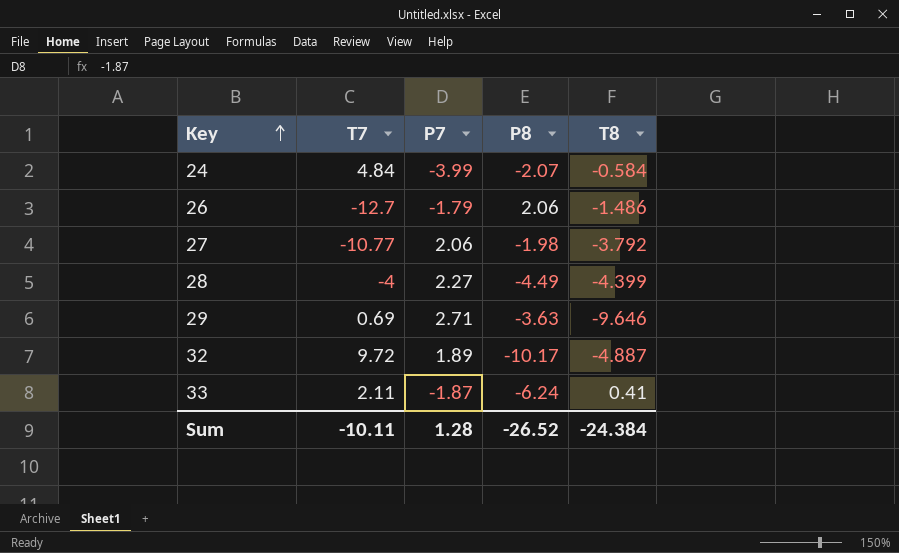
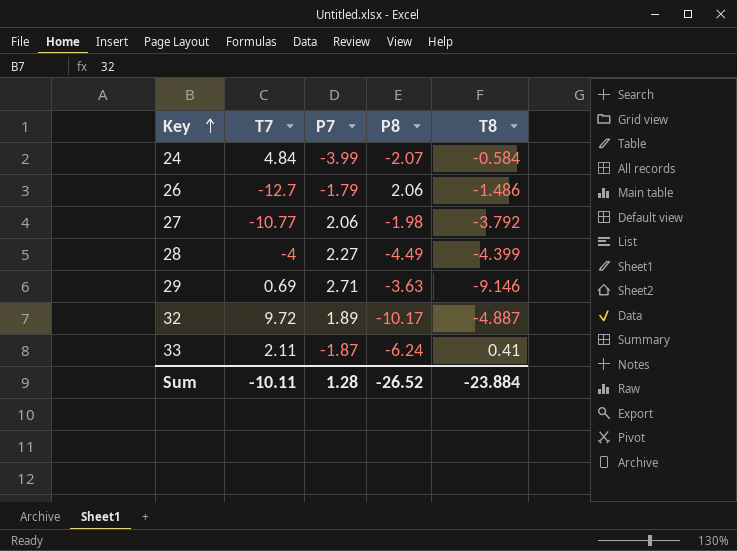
29 | T8: -9.646 -> -9.146
Sum | T8: -24.384 -> -23.884

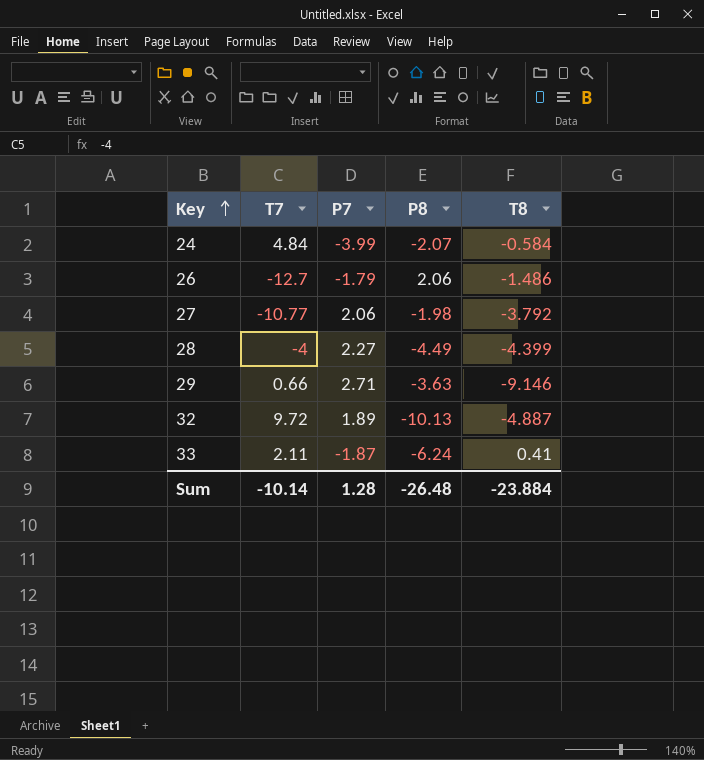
29 | T7: 0.69 -> 0.66
32 | P8: -10.17 -> -10.13
Sum | T7: -10.11 -> -10.14
Sum | P8: -26.52 -> -26.48

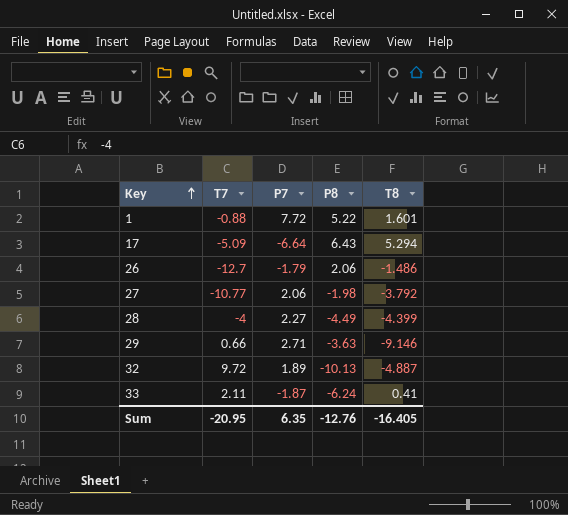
row 24: 4.84 | -3.99 | -2.07 | -0.584 -> none
row 1: none -> -0.88 | 7.72 | 5.22 | 1.601
row 17: none -> -5.09 | -6.64 | 6.43 | 5.294
Sum | T7: -10.14 -> -20.95
Sum | P7: 1.28 -> 6.35
Sum | P8: -26.48 -> -12.76
Sum | T8: -23.884 -> -16.405

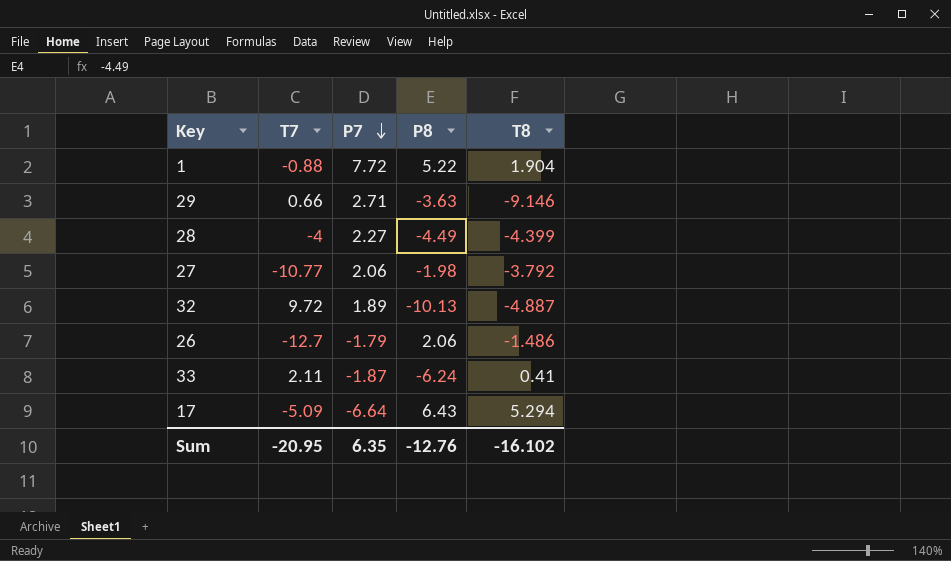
row order: Key ascending -> P7 descending
1 | T8: 1.601 -> 1.904
Sum | T8: -16.405 -> -16.102

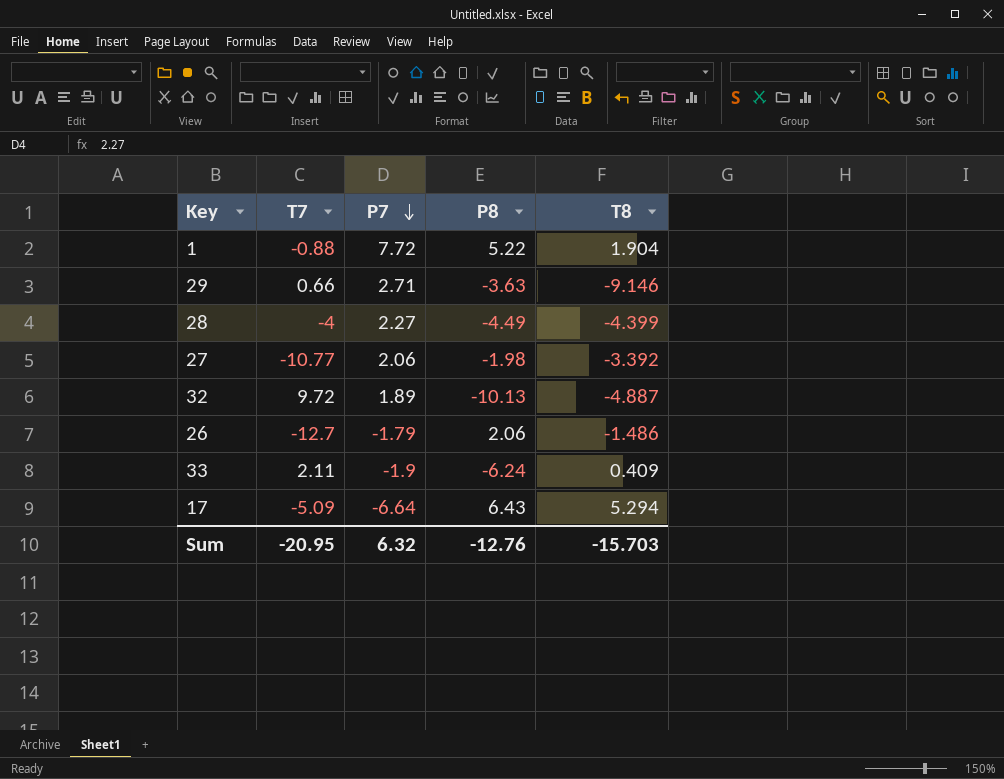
27 | T8: -3.792 -> -3.392
33 | P7: -1.87 -> -1.9
33 | T8: 0.41 -> 0.409
Sum | P7: 6.35 -> 6.32
Sum | T8: -16.102 -> -15.703

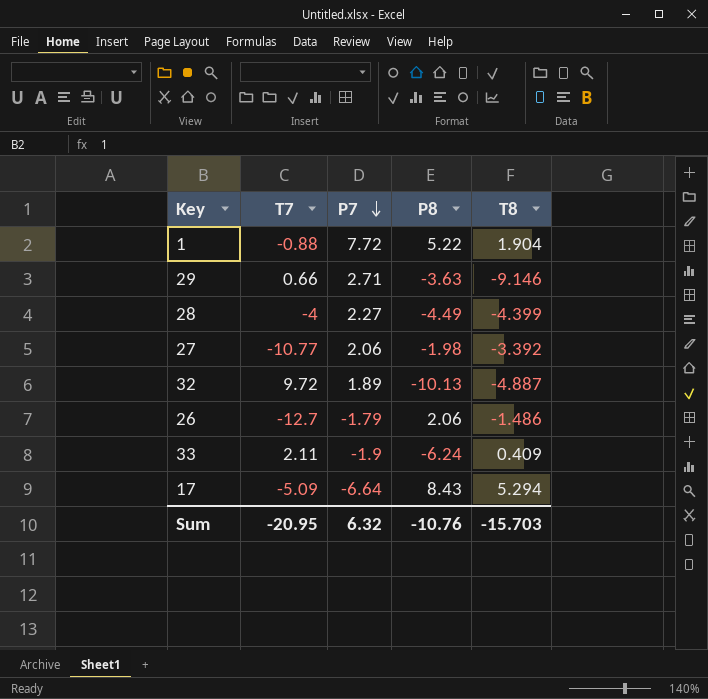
17 | P8: 6.43 -> 8.43
Sum | P8: -12.76 -> -10.76

